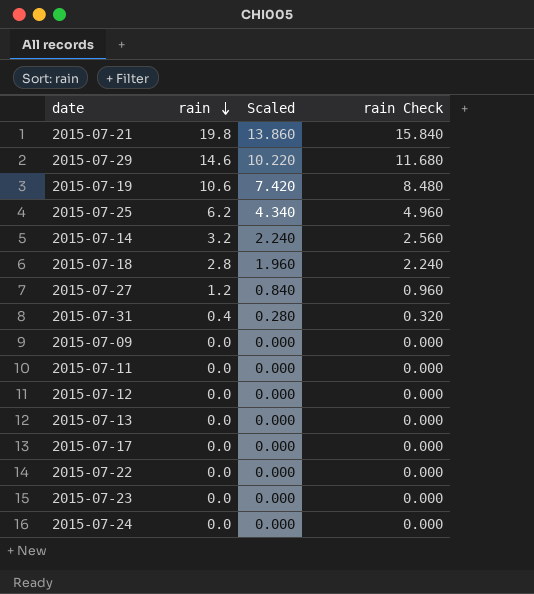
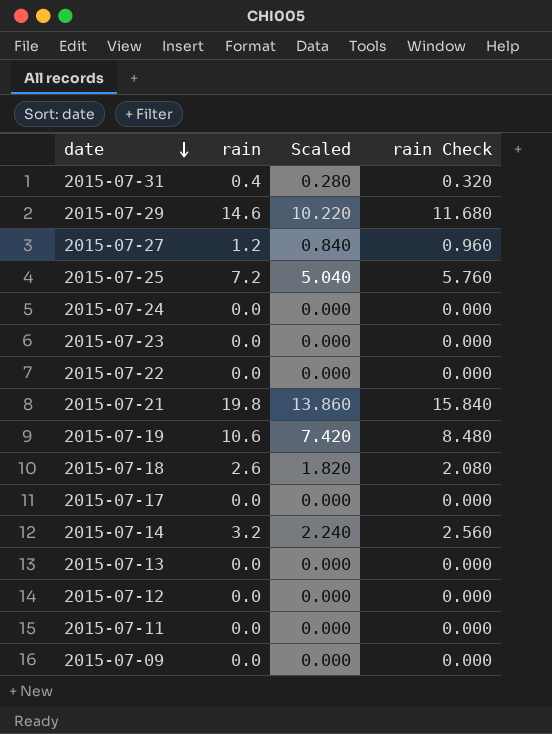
row order: rain descending -> date descending
2015-07-25 | rain: 6.2 -> 7.2
2015-07-25 | Scaled: 4.340 -> 5.040
2015-07-25 | rain Check: 4.960 -> 5.760
2015-07-18 | rain: 2.8 -> 2.6
2015-07-18 | Scaled: 1.960 -> 1.820
2015-07-18 | rain Check: 2.240 -> 2.080

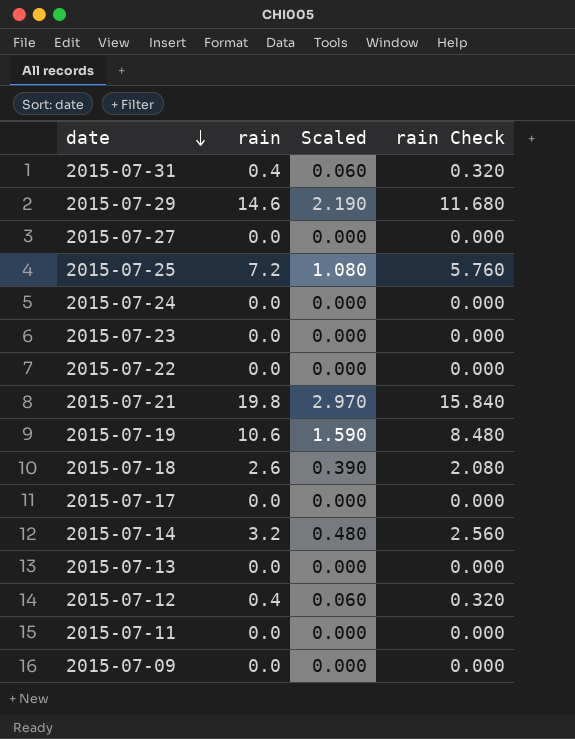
column Scaled | formula: [rain] * 0.7 -> [rain] * 0.15
2015-07-27 | rain: 1.2 -> 0.0
2015-07-27 | rain Check: 0.960 -> 0.000
2015-07-12 | rain: 0.0 -> 0.4
2015-07-12 | rain Check: 0.000 -> 0.320

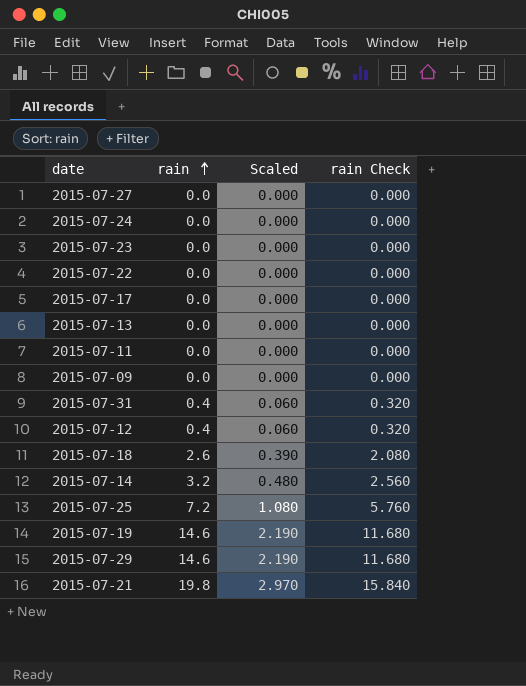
row order: date descending -> rain ascending
2015-07-19 | rain: 10.6 -> 14.6
2015-07-19 | Scaled: 1.590 -> 2.190
2015-07-19 | rain Check: 8.480 -> 11.680

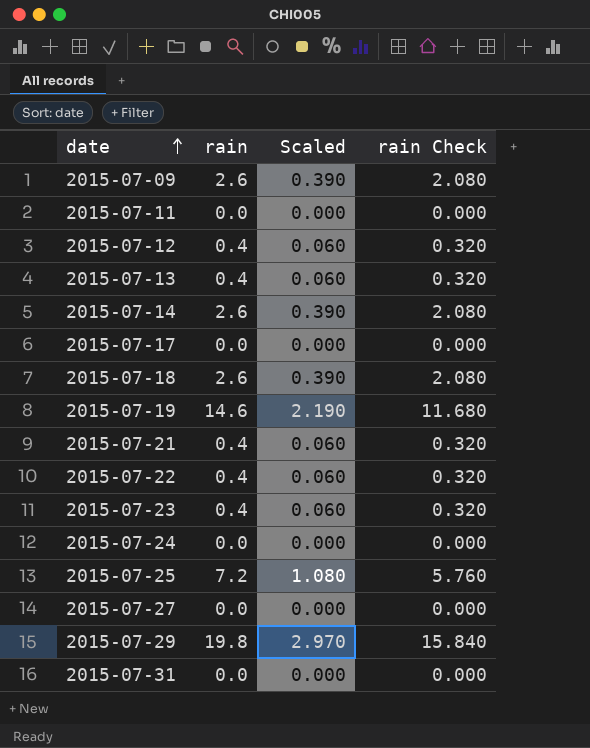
row order: rain ascending -> date ascending
2015-07-09 | rain: 0.0 -> 2.6
2015-07-09 | Scaled: 0.000 -> 0.390
2015-07-09 | rain Check: 0.000 -> 2.080
2015-07-13 | rain: 0.0 -> 0.4
2015-07-13 | Scaled: 0.000 -> 0.060
2015-07-13 | rain Check: 0.000 -> 0.320
2015-07-14 | rain: 3.2 -> 2.6
2015-07-14 | Scaled: 0.480 -> 0.390
2015-07-14 | rain Check: 2.560 -> 2.080
2015-07-21 | rain: 19.8 -> 0.4
2015-07-21 | Scaled: 2.970 -> 0.060
2015-07-21 | rain Check: 15.840 -> 0.320
2015-07-22 | rain: 0.0 -> 0.4
2015-07-22 | Scaled: 0.000 -> 0.060
2015-07-22 | rain Check: 0.000 -> 0.320
2015-07-23 | rain: 0.0 -> 0.4
2015-07-23 | Scaled: 0.000 -> 0.060
2015-07-23 | rain Check: 0.000 -> 0.320
2015-07-29 | rain: 14.6 -> 19.8
2015-07-29 | Scaled: 2.190 -> 2.970
2015-07-29 | rain Check: 11.680 -> 15.840
2015-07-31 | rain: 0.4 -> 0.0
2015-07-31 | Scaled: 0.060 -> 0.000
2015-07-31 | rain Check: 0.320 -> 0.000

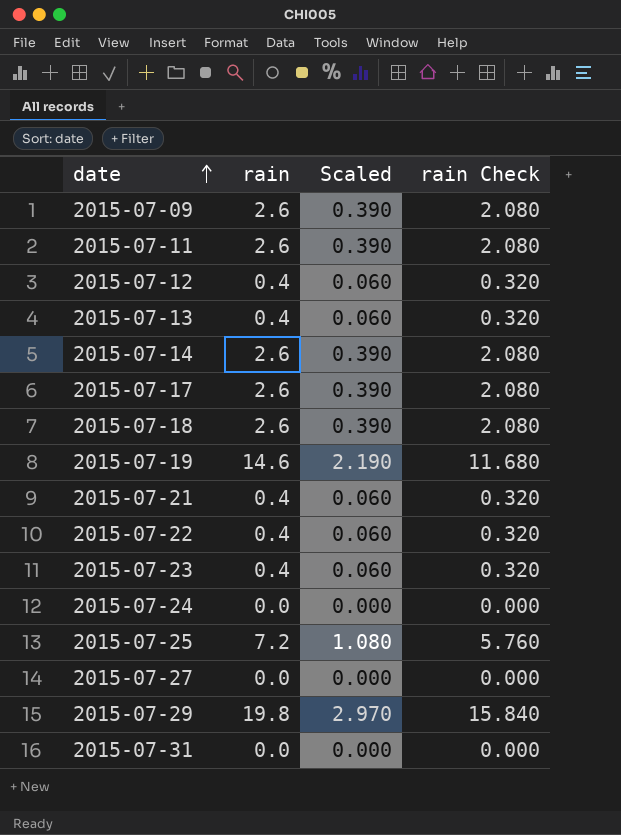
2015-07-11 | rain: 0.0 -> 2.6
2015-07-11 | Scaled: 0.000 -> 0.390
2015-07-11 | rain Check: 0.000 -> 2.080
2015-07-17 | rain: 0.0 -> 2.6
2015-07-17 | Scaled: 0.000 -> 0.390
2015-07-17 | rain Check: 0.000 -> 2.080

